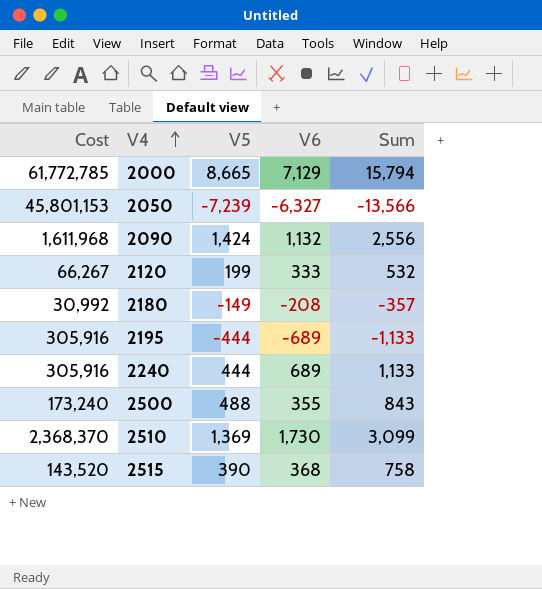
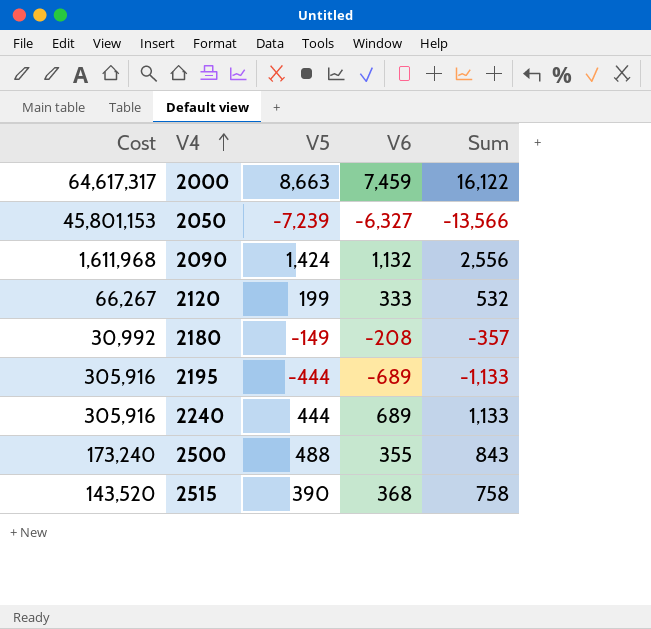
row 2510: 2,368,370 | 1,369 | 1,730 | 3,099 -> none
2000 | Cost: 61,772,785 -> 64,617,317
2000 | V5: 8,665 -> 8,663
2000 | V6: 7,129 -> 7,459
2000 | Sum: 15,794 -> 16,122

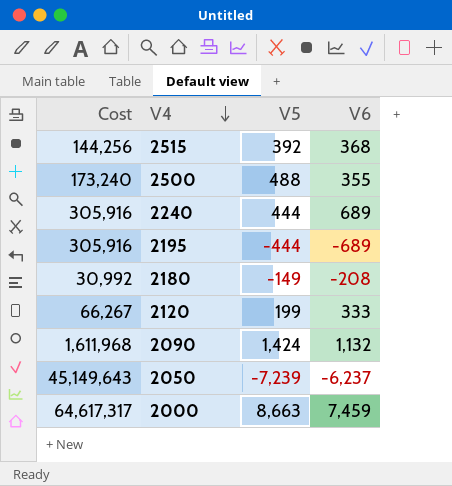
row order: V4 ascending -> V4 descending
column Sum | formula: [V5] + [V6] -> none
2515 | Cost: 143,520 -> 144,256
2515 | V5: 390 -> 392
2050 | Cost: 45,801,153 -> 45,149,643
2050 | V6: -6,327 -> -6,237

